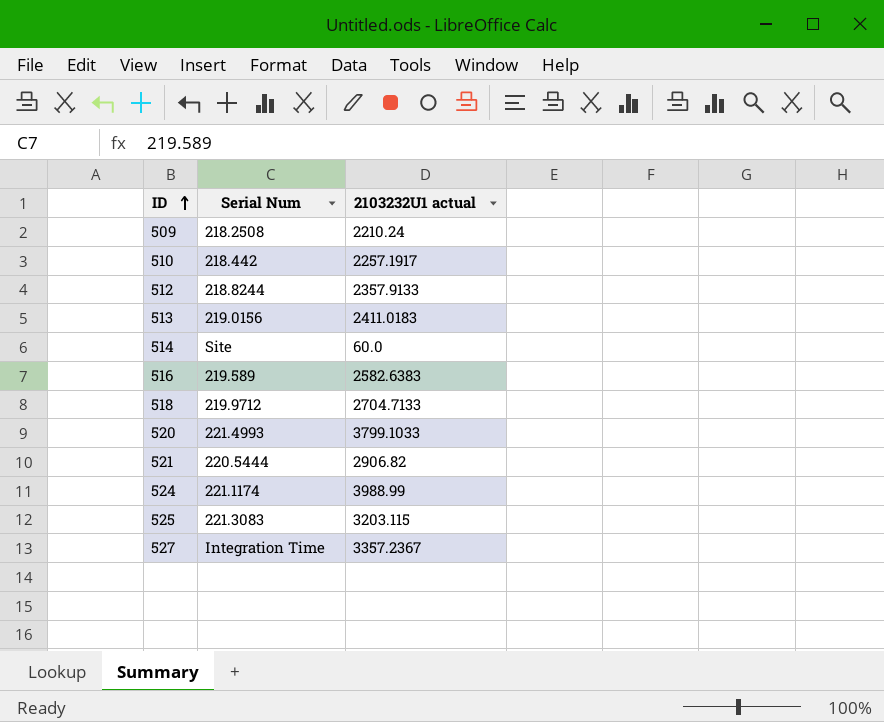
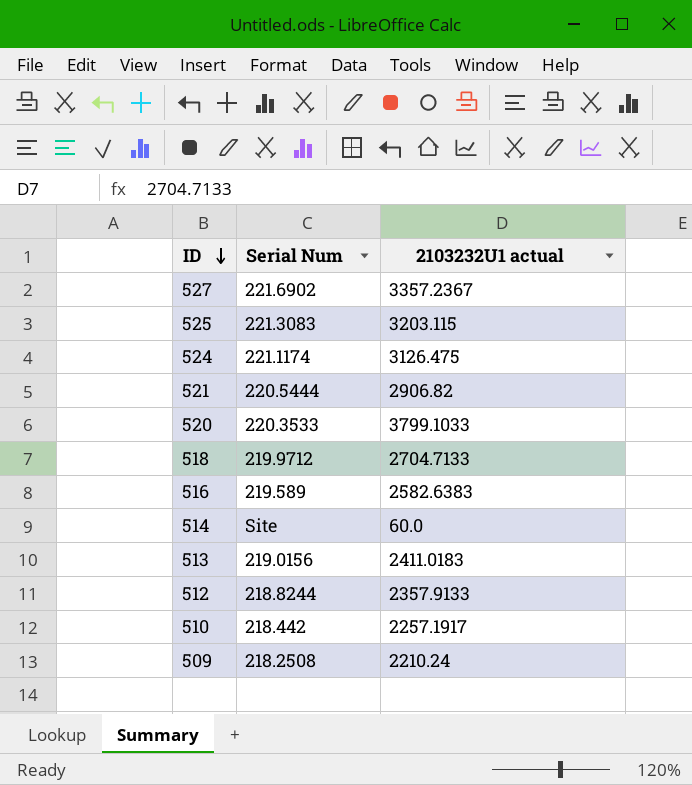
row order: ID ascending -> ID descending
527 | Serial Num: Integration Time -> 221.6902
524 | 2103232U1 actual: 3988.99 -> 3126.475
520 | Serial Num: 221.4993 -> 220.3533

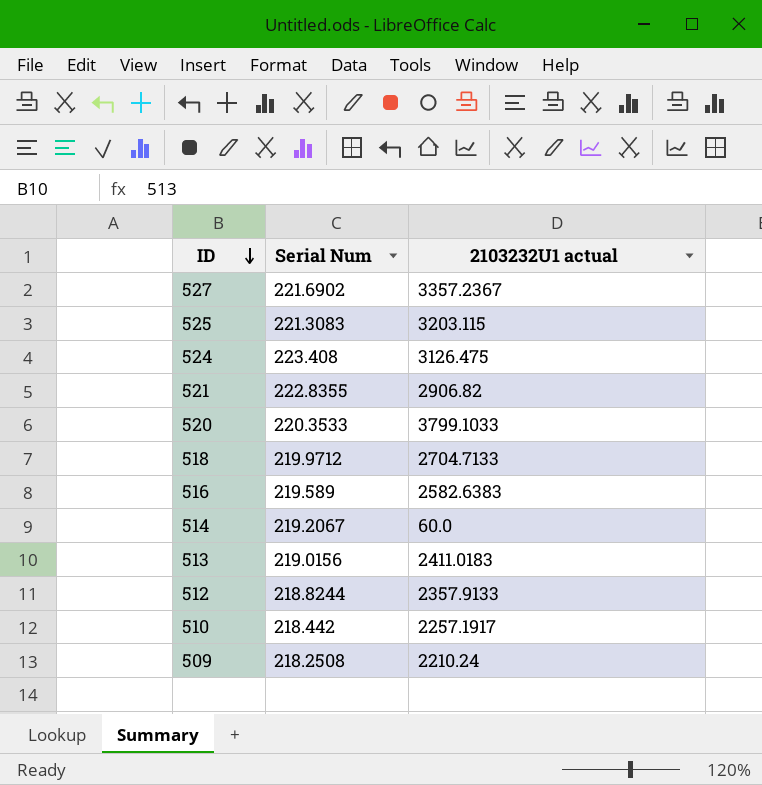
524 | Serial Num: 221.1174 -> 223.408
521 | Serial Num: 220.5444 -> 222.8355
514 | Serial Num: Site -> 219.2067

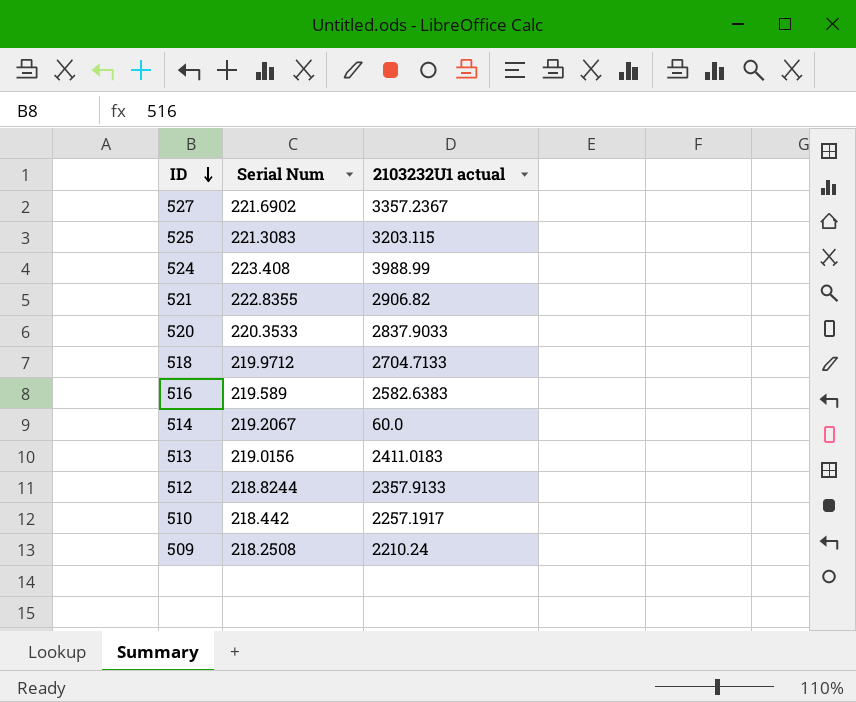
524 | 2103232U1 actual: 3126.475 -> 3988.99
520 | 2103232U1 actual: 3799.1033 -> 2837.9033

